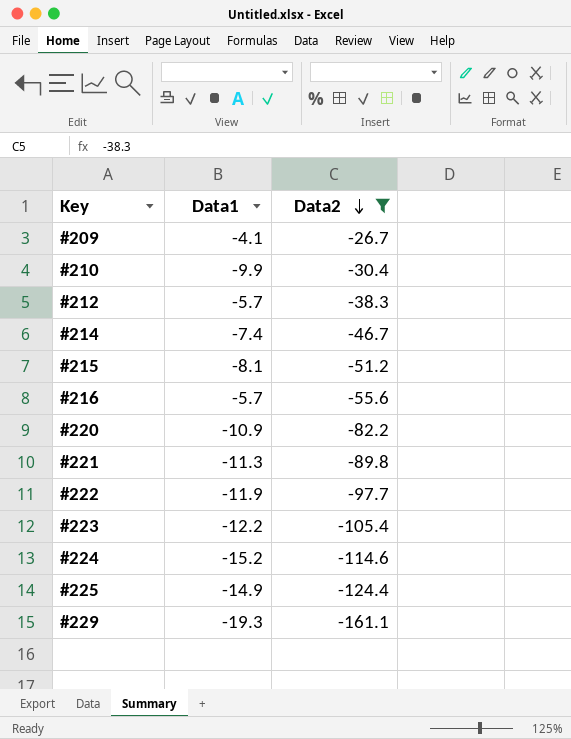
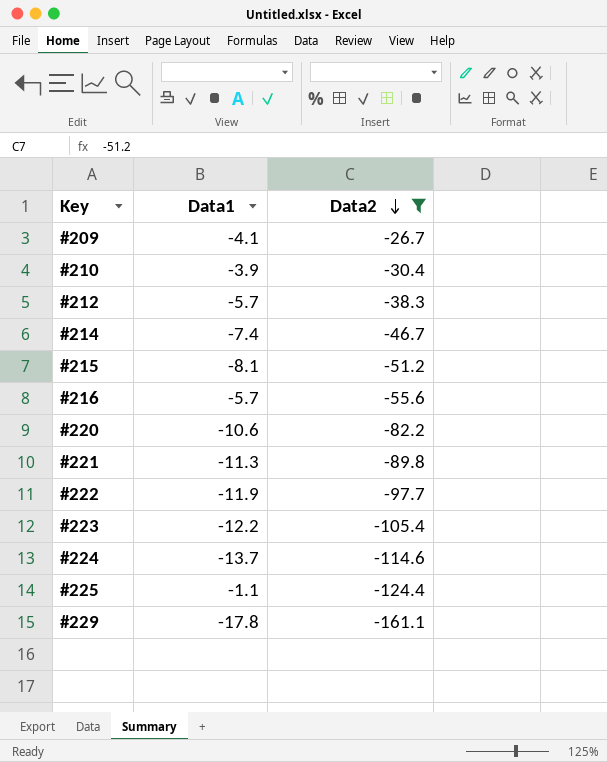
#210 | Data1: -9.9 -> -3.9
#220 | Data1: -10.9 -> -10.6
#224 | Data1: -15.2 -> -13.7
#225 | Data1: -14.9 -> -1.1
#229 | Data1: -19.3 -> -17.8

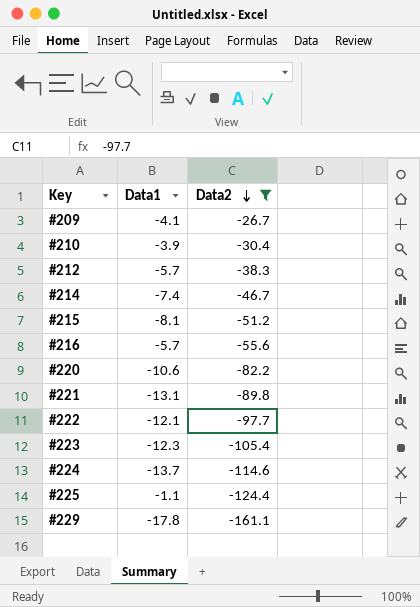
#221 | Data1: -11.3 -> -13.1
#222 | Data1: -11.9 -> -12.1
#223 | Data1: -12.2 -> -12.3

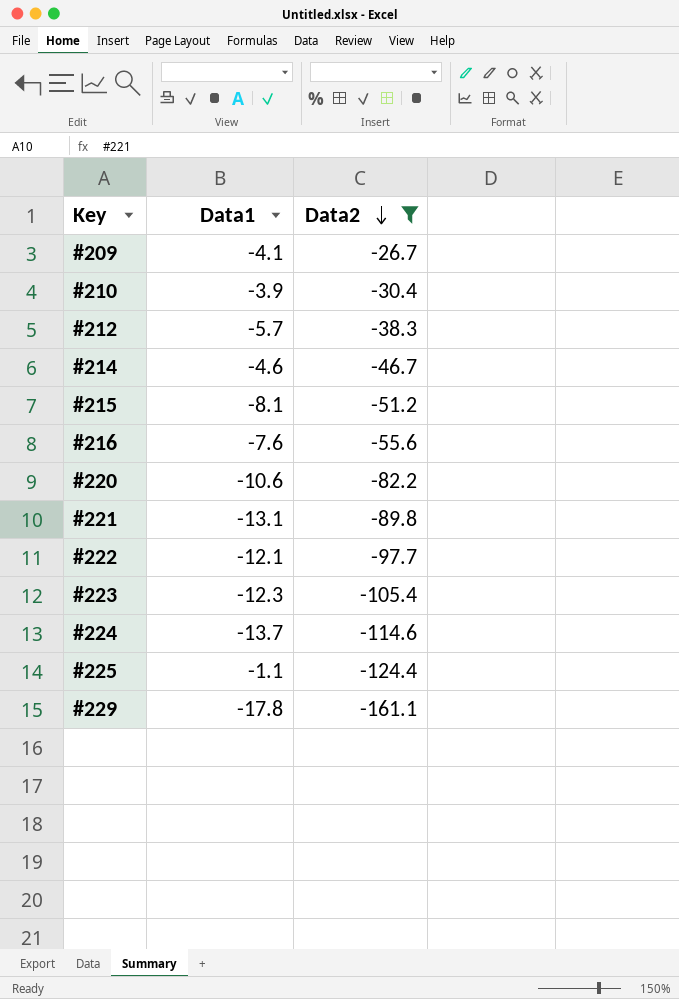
#214 | Data1: -7.4 -> -4.6
#216 | Data1: -5.7 -> -7.6

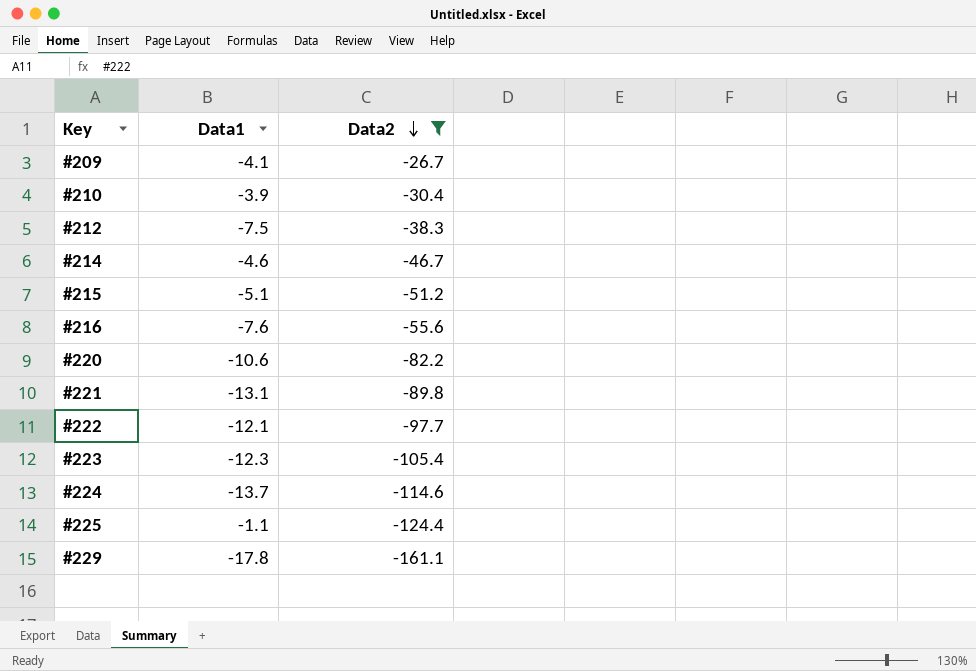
#212 | Data1: -5.7 -> -7.5
#215 | Data1: -8.1 -> -5.1

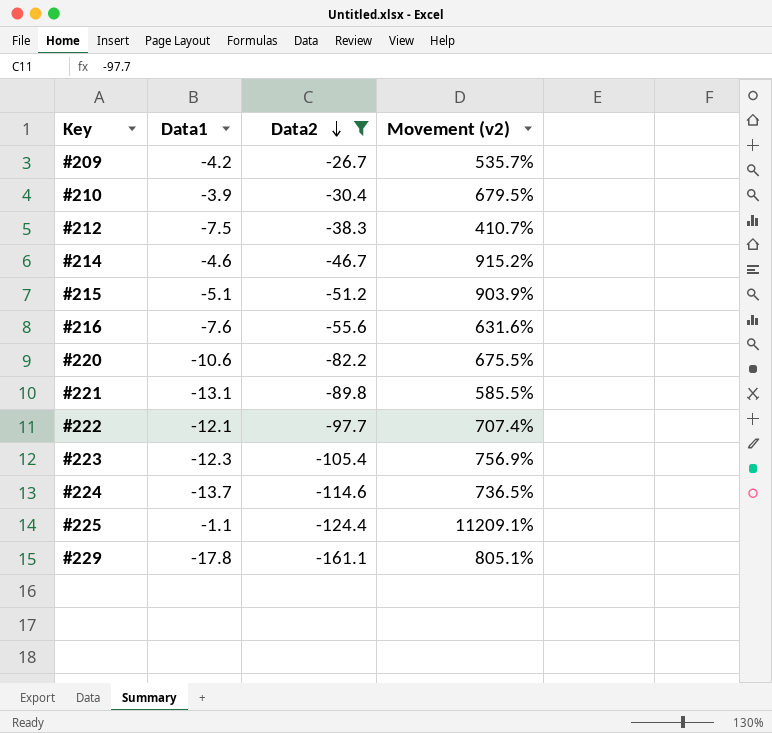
column Movement (v2) | formula: none -> ([Data2] - [Data1]) / [Data1]
#209 | Data1: -4.1 -> -4.2

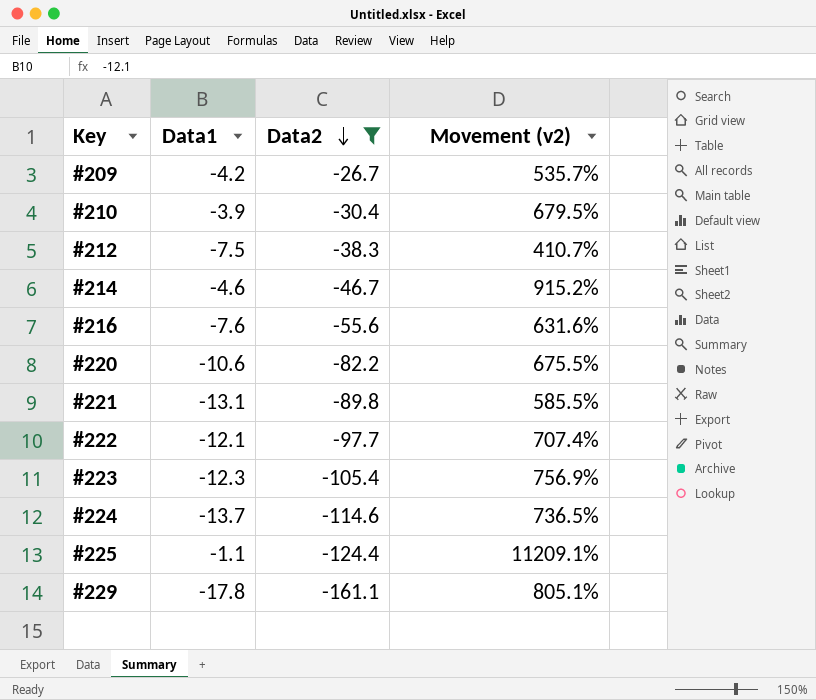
row #215: -5.1 | -51.2 | 903.9% -> none

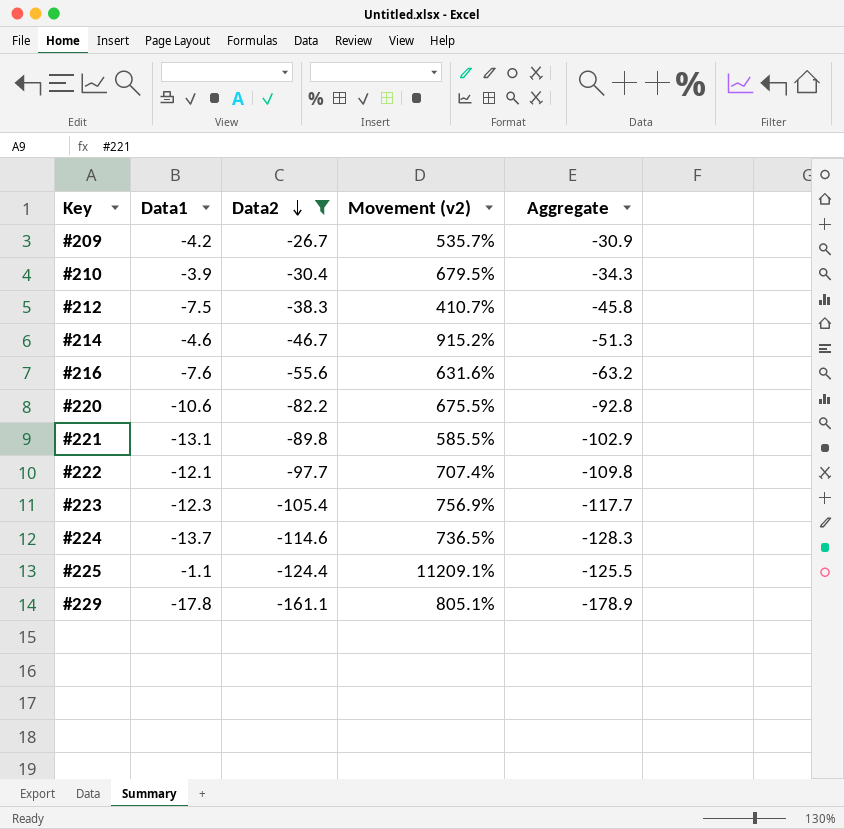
column Aggregate | formula: none -> [Data1] + [Data2]

